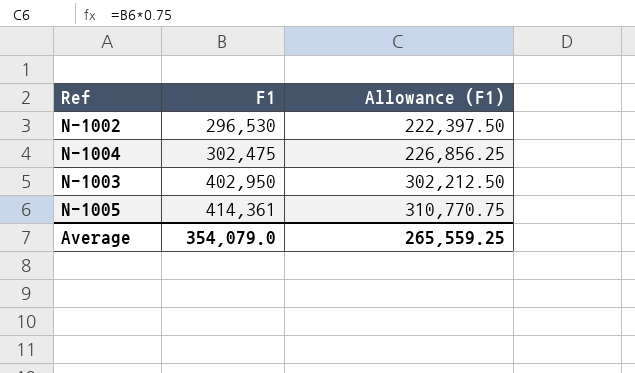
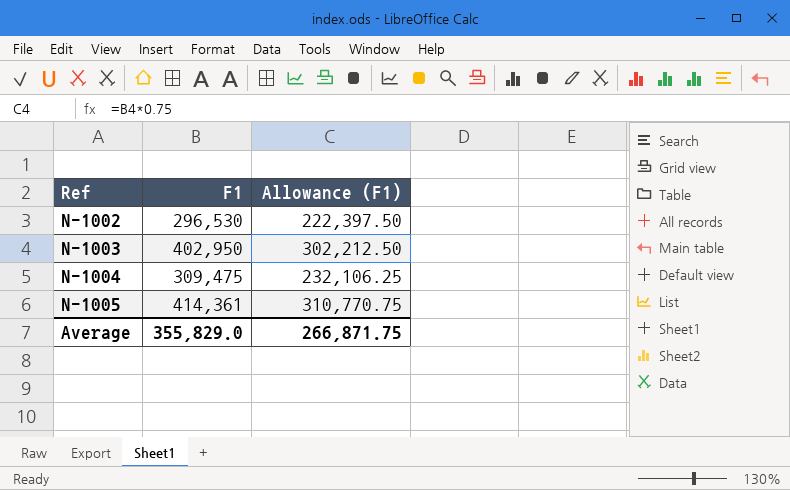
row order: F1 ascending -> Ref ascending
N-1004 | F1: 302,475 -> 309,475
N-1004 | Allowance (F1): 226,856.25 -> 232,106.25
Average | F1: 354,079.0 -> 355,829.0
Average | Allowance (F1): 265,559.25 -> 266,871.75

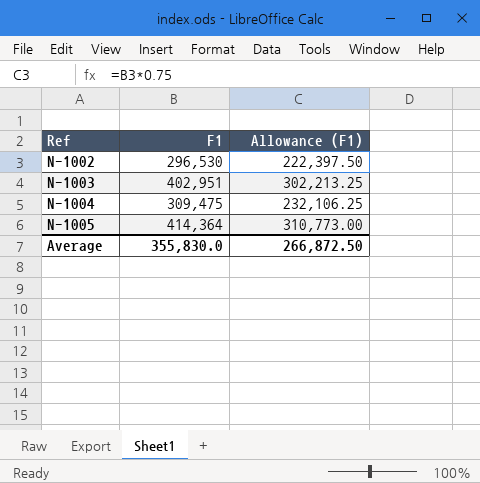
N-1003 | F1: 402,950 -> 402,951
N-1003 | Allowance (F1): 302,212.50 -> 302,213.25
N-1005 | F1: 414,361 -> 414,364
N-1005 | Allowance (F1): 310,770.75 -> 310,773.00
Average | F1: 355,829.0 -> 355,830.0
Average | Allowance (F1): 266,871.75 -> 266,872.50

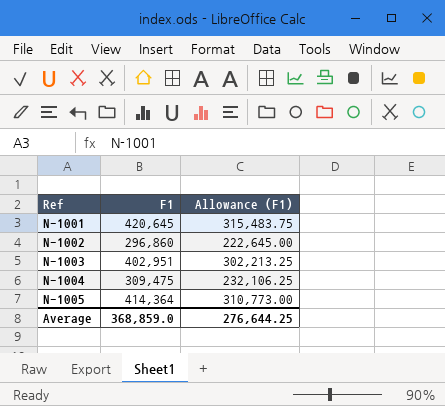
row N-1001: none -> 420,645 | 315,483.75
N-1002 | F1: 296,530 -> 296,860
N-1002 | Allowance (F1): 222,397.50 -> 222,645.00
Average | F1: 355,830.0 -> 368,859.0
Average | Allowance (F1): 266,872.50 -> 276,644.25

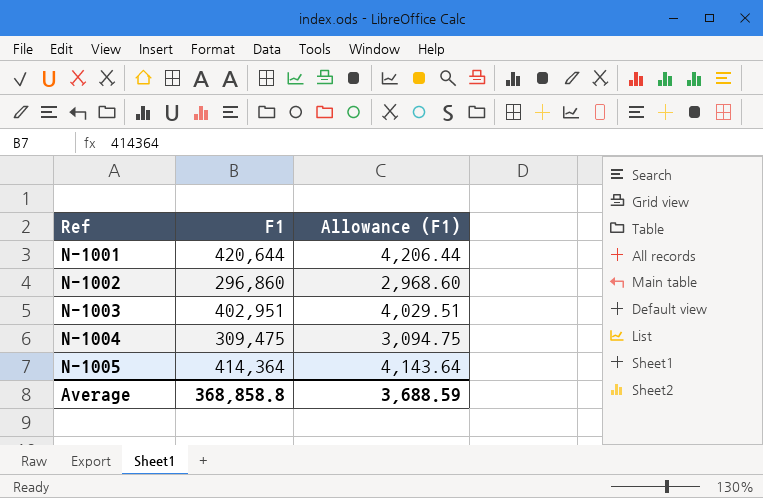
column Allowance (F1) | formula: [F1] * 0.75 -> [F1] * 0.01
N-1001 | F1: 420,645 -> 420,644
Average | F1: 368,859.0 -> 368,858.8
Average | Allowance (F1): 276,644.25 -> 3,688.59

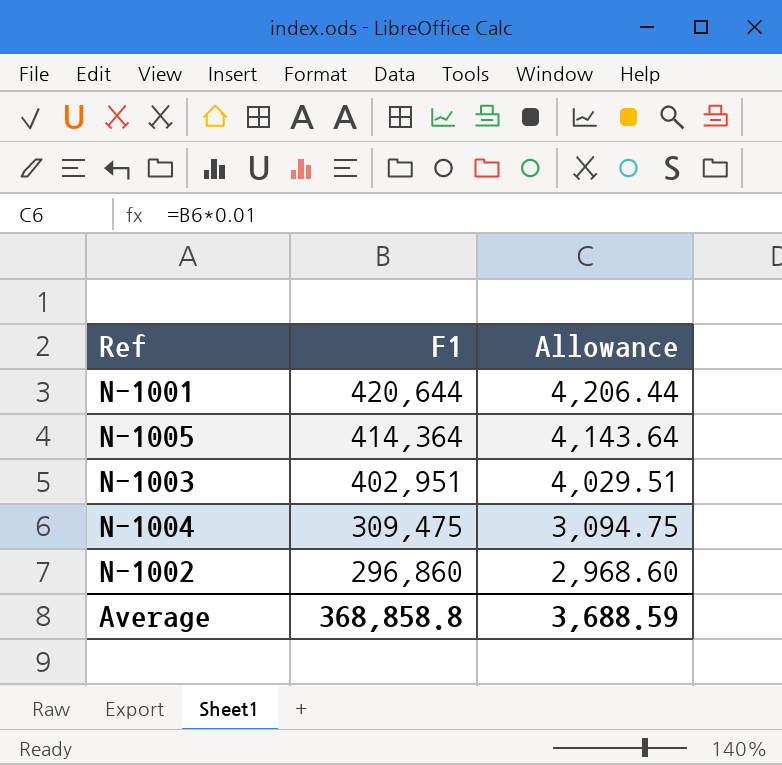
row order: Ref ascending -> F1 descending
column name: Allowance (F1) -> Allowance

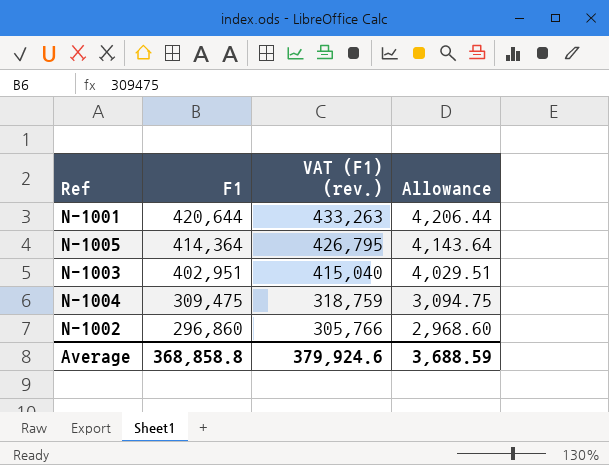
column VAT (F1) (rev.) | formula: none -> [F1] * 1.03

